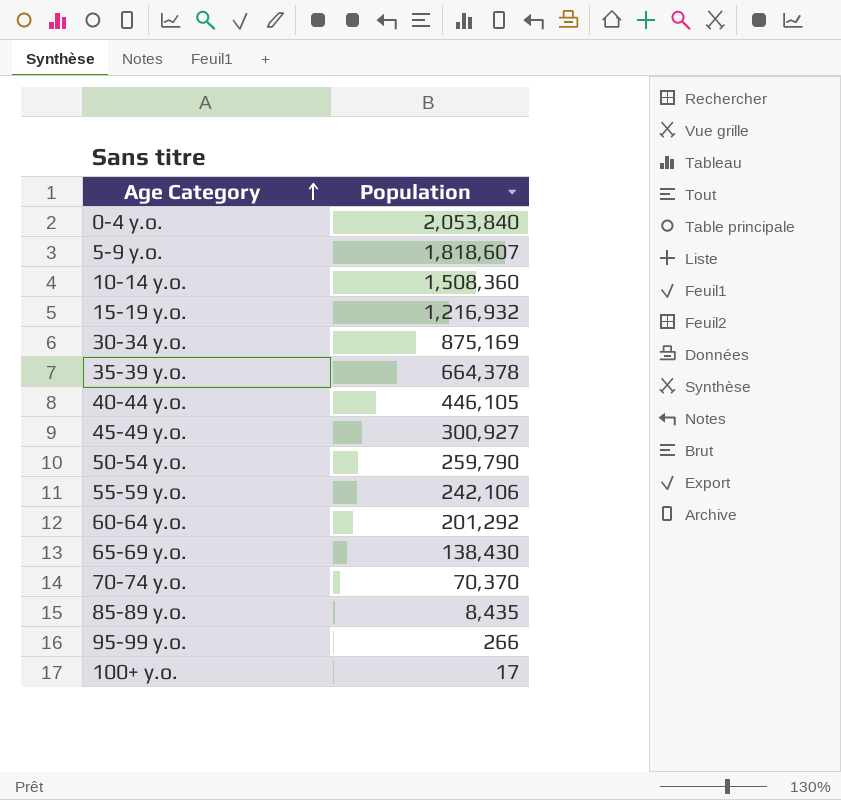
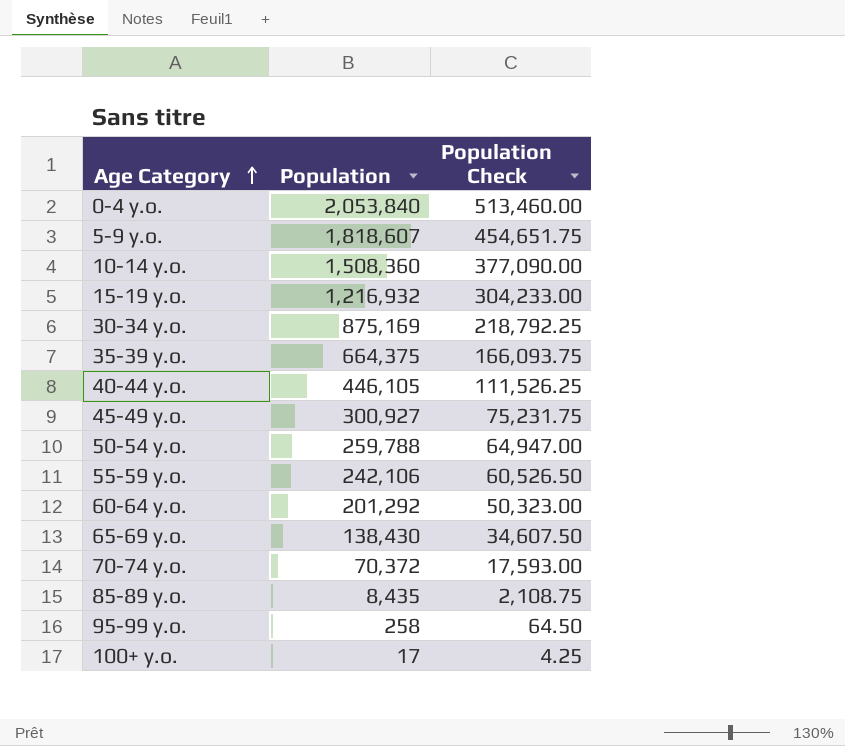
column Population Check | formula: none -> [Population] * 0.25
35-39 y.o. | Population: 664,378 -> 664,375
50-54 y.o. | Population: 259,790 -> 259,788
70-74 y.o. | Population: 70,370 -> 70,372
95-99 y.o. | Population: 266 -> 258

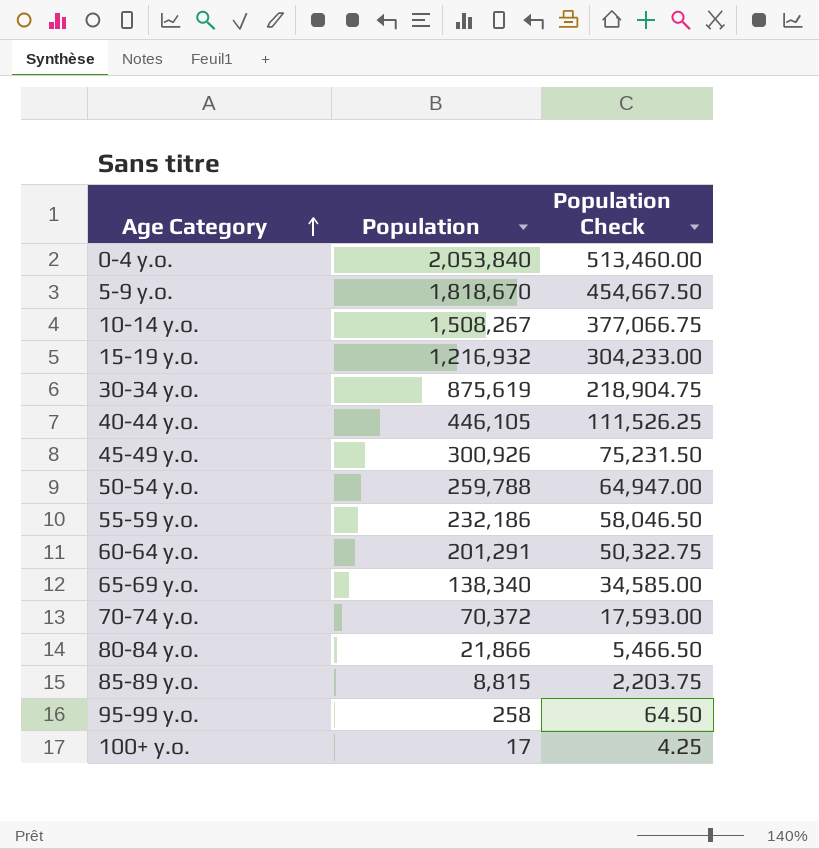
row 35-39 y.o.: 664,375 | 166,093.75 -> none
5-9 y.o. | Population: 1,818,607 -> 1,818,670
5-9 y.o. | Population Check: 454,651.75 -> 454,667.50
10-14 y.o. | Population: 1,508,360 -> 1,508,267
10-14 y.o. | Population Check: 377,090.00 -> 377,066.75
30-34 y.o. | Population: 875,169 -> 875,619
30-34 y.o. | Population Check: 218,792.25 -> 218,904.75
45-49 y.o. | Population: 300,927 -> 300,926
45-49 y.o. | Population Check: 75,231.75 -> 75,231.50
55-59 y.o. | Population: 242,106 -> 232,186
55-59 y.o. | Population Check: 60,526.50 -> 58,046.50
60-64 y.o. | Population: 201,292 -> 201,291
60-64 y.o. | Population Check: 50,323.00 -> 50,322.75
65-69 y.o. | Population: 138,430 -> 138,340
65-69 y.o. | Population Check: 34,607.50 -> 34,585.00
row 80-84 y.o.: none -> 21,866 | 5,466.50
85-89 y.o. | Population: 8,435 -> 8,815
85-89 y.o. | Population Check: 2,108.75 -> 2,203.75

